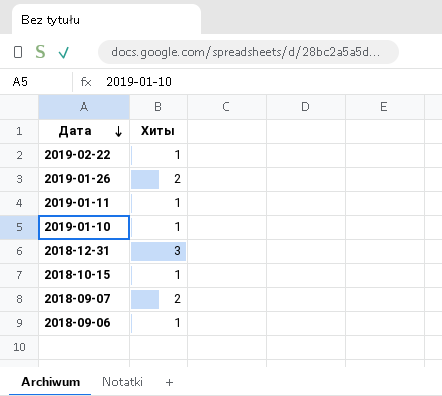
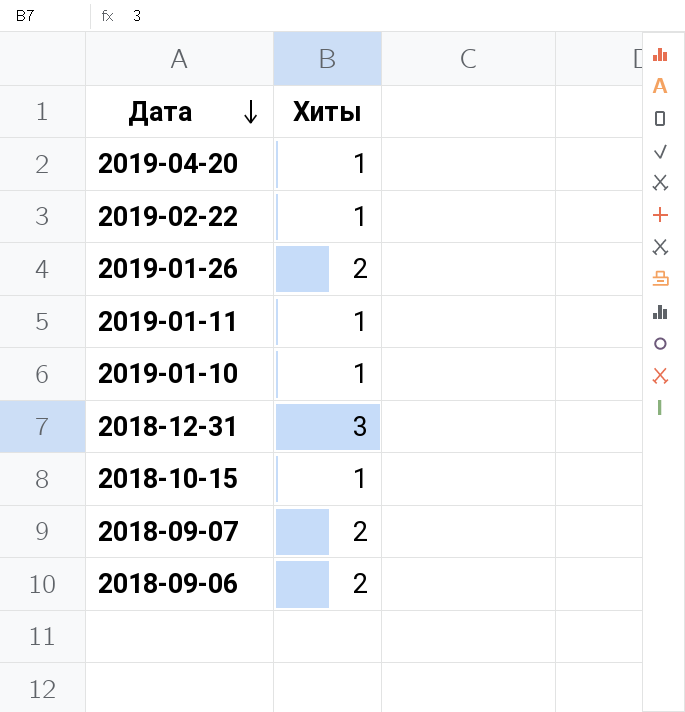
row 2019-04-20: none -> 1
2018-09-06 | Хиты: 1 -> 2

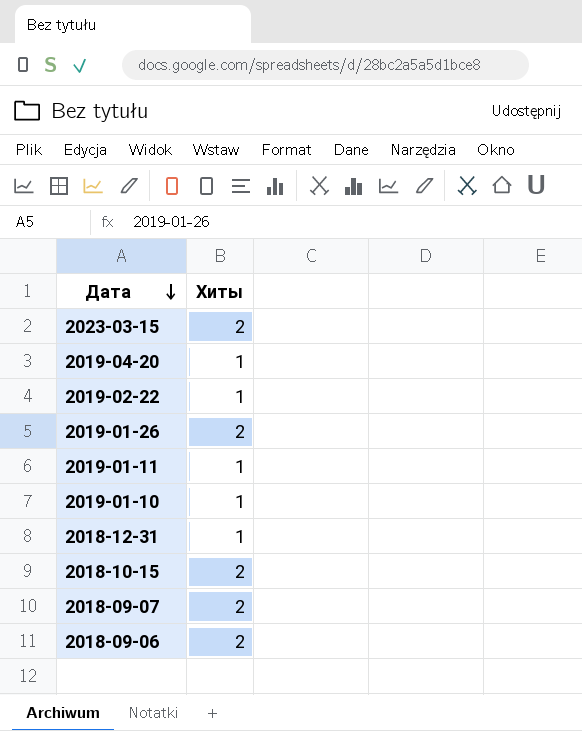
row 2023-03-15: none -> 2
2018-12-31 | Хиты: 3 -> 1
2018-10-15 | Хиты: 1 -> 2

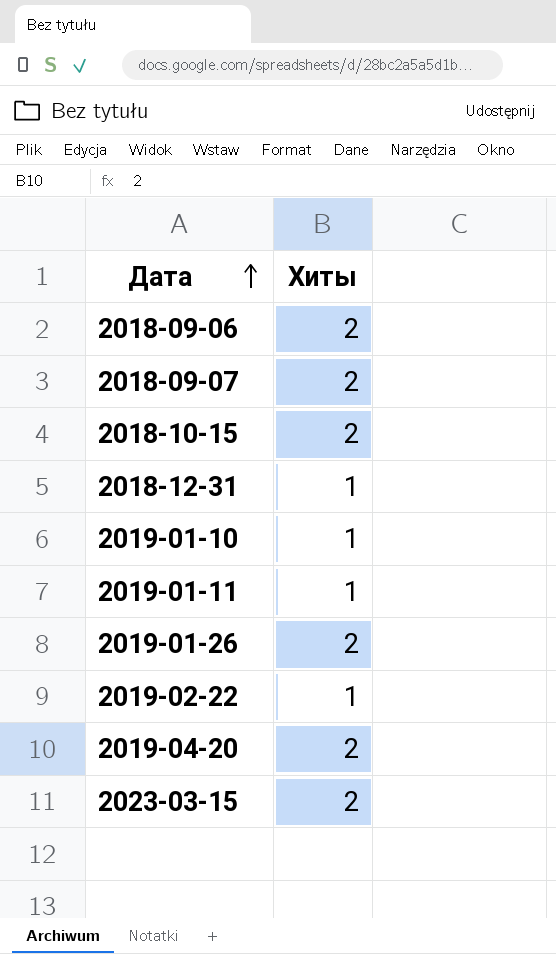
row order: Дата descending -> Дата ascending
2019-04-20 | Хиты: 1 -> 2

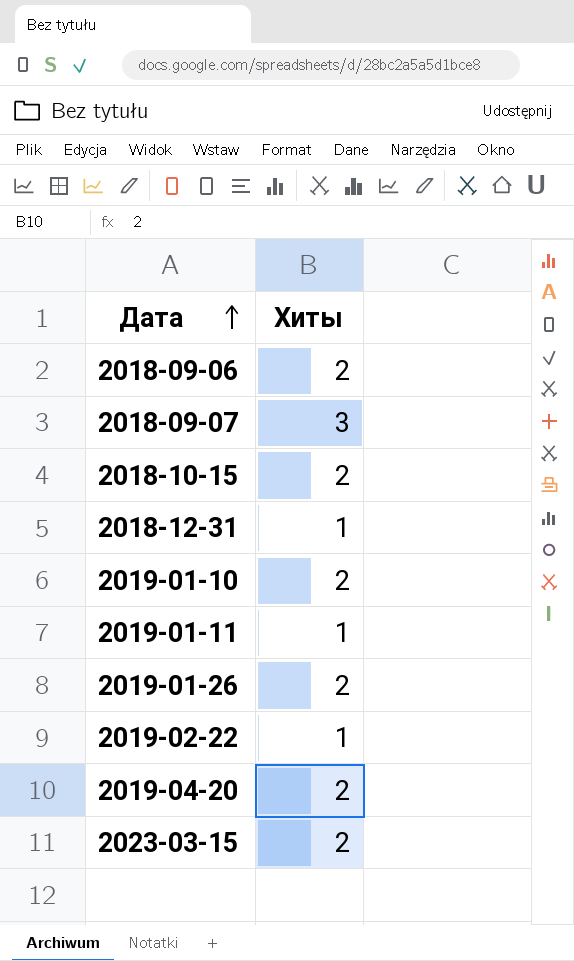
2018-09-07 | Хиты: 2 -> 3
2019-01-10 | Хиты: 1 -> 2

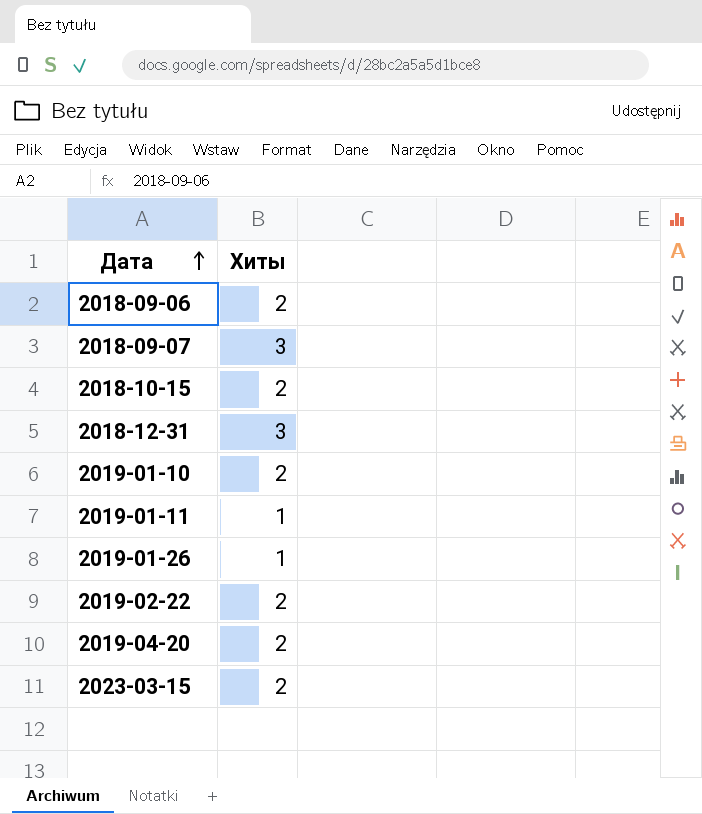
2018-12-31 | Хиты: 1 -> 3
2019-01-26 | Хиты: 2 -> 1
2019-02-22 | Хиты: 1 -> 2

